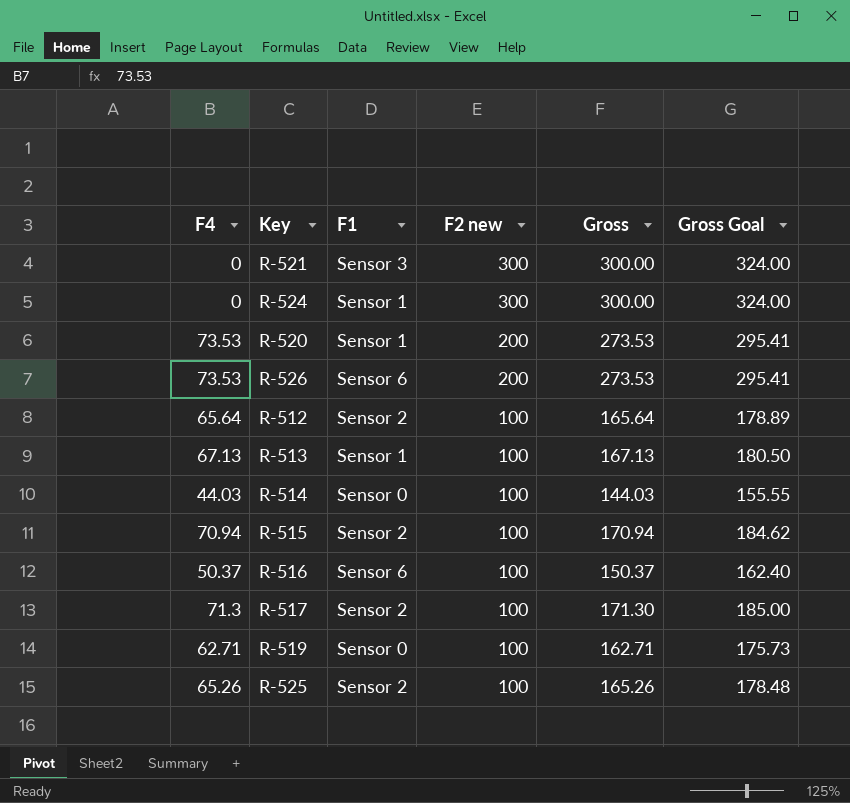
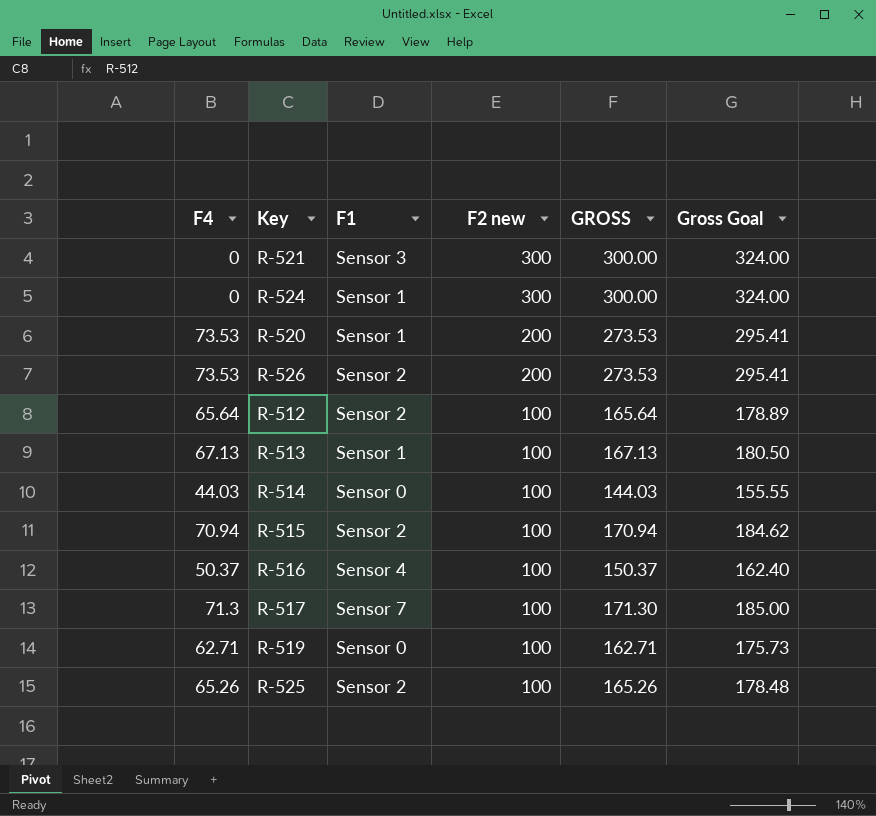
column name: Gross -> GROSS
R-526 | F1: Sensor 6 -> Sensor 2
R-516 | F1: Sensor 6 -> Sensor 4
R-517 | F1: Sensor 2 -> Sensor 7

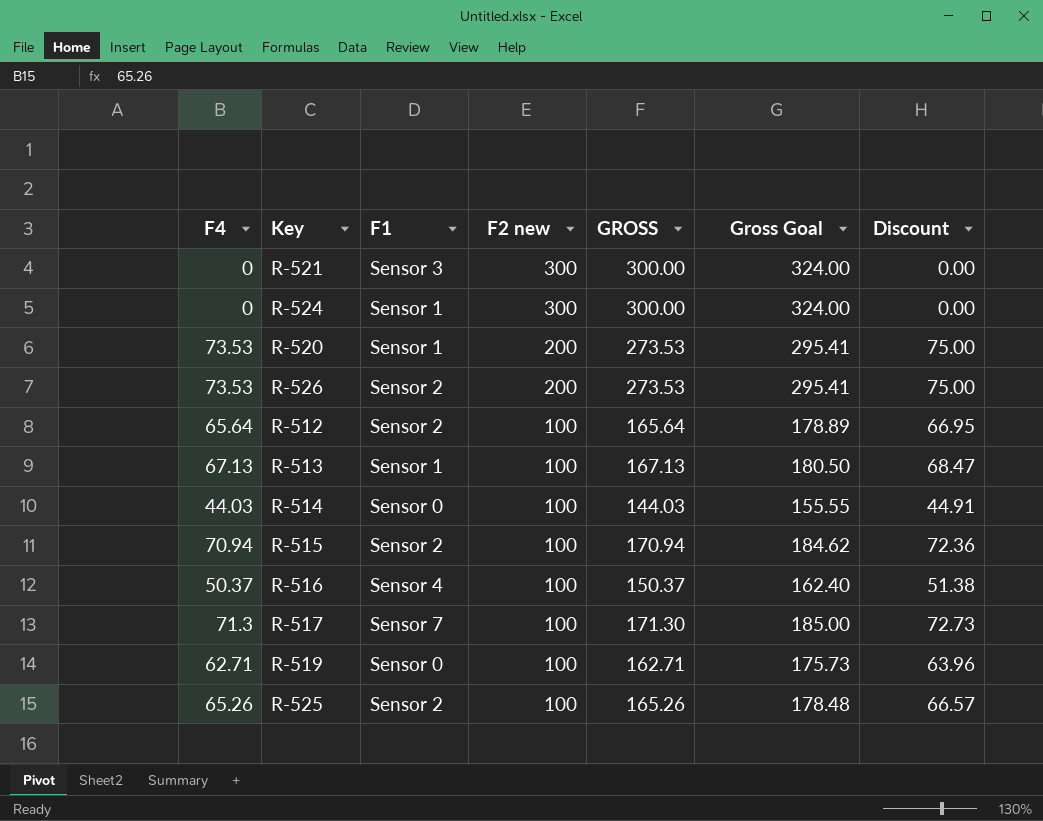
column Discount | formula: none -> [F4] * 1.02

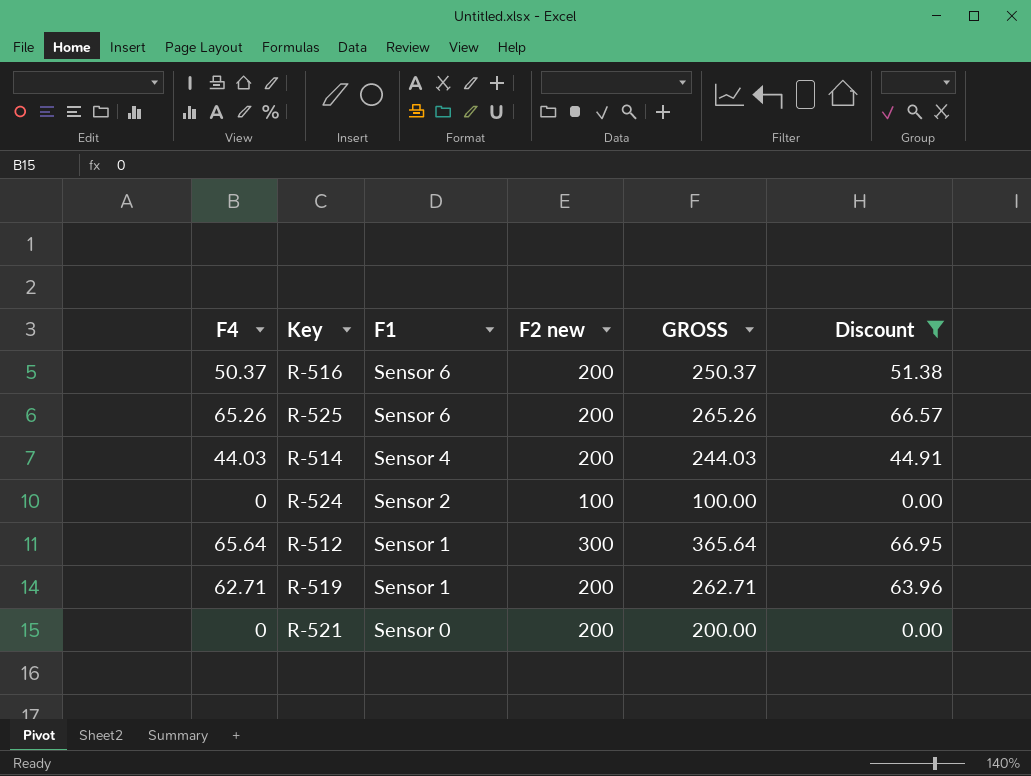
filter: none -> Discount <= 66.95
row order: F2 new descending -> F1 descending
column Gross Goal | formula: [GROSS] * 1.08 -> none
R-516 | F1: Sensor 4 -> Sensor 6
R-516 | F2 new: 100 -> 200
R-516 | GROSS: 150.37 -> 250.37
R-525 | F1: Sensor 2 -> Sensor 6
R-525 | F2 new: 100 -> 200
R-525 | GROSS: 165.26 -> 265.26
R-514 | F1: Sensor 0 -> Sensor 4
R-514 | F2 new: 100 -> 200
R-514 | GROSS: 144.03 -> 244.03
R-524 | F1: Sensor 1 -> Sensor 2
R-524 | F2 new: 300 -> 100
R-524 | GROSS: 300.00 -> 100.00
R-512 | F1: Sensor 2 -> Sensor 1
R-512 | F2 new: 100 -> 300
R-512 | GROSS: 165.64 -> 365.64
R-519 | F1: Sensor 0 -> Sensor 1
R-519 | F2 new: 100 -> 200
R-519 | GROSS: 162.71 -> 262.71
R-521 | F1: Sensor 3 -> Sensor 0
R-521 | F2 new: 300 -> 200
R-521 | GROSS: 300.00 -> 200.00

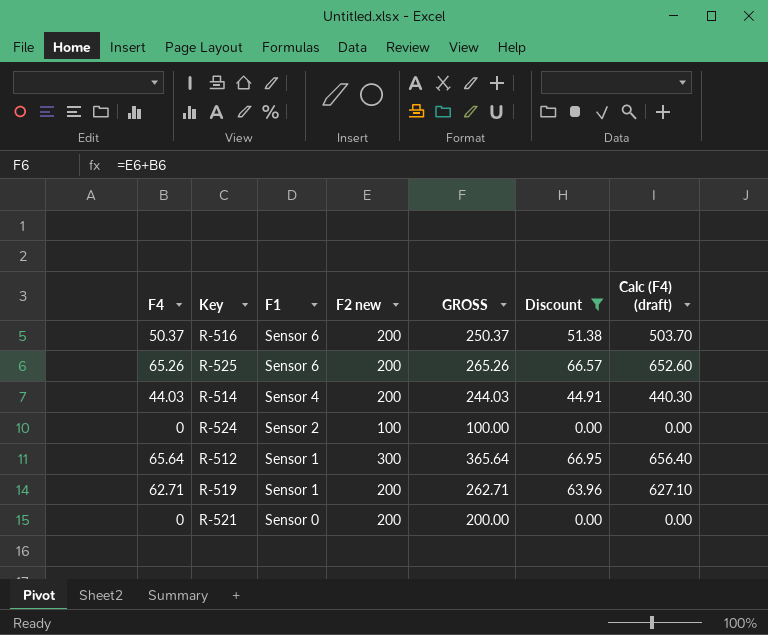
column Calc (F4) (draft) | formula: none -> [F4] * 10

